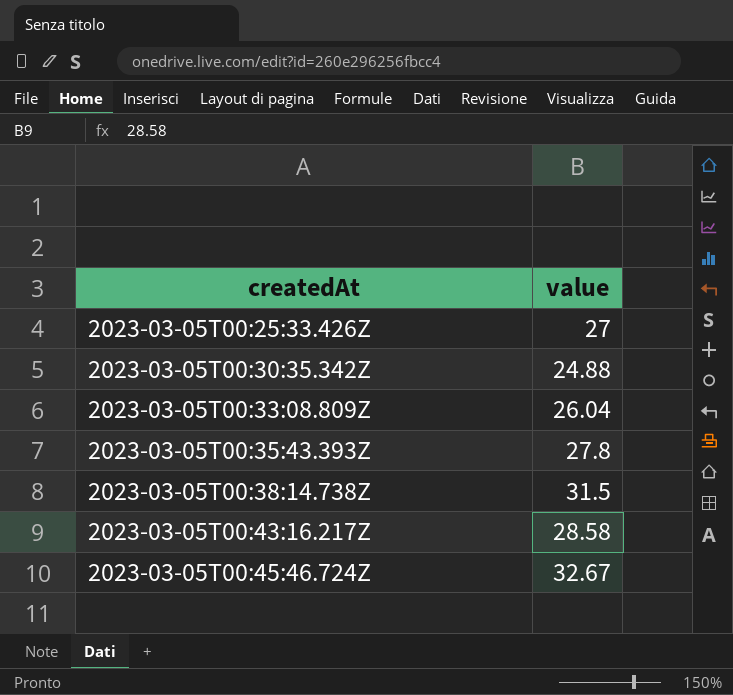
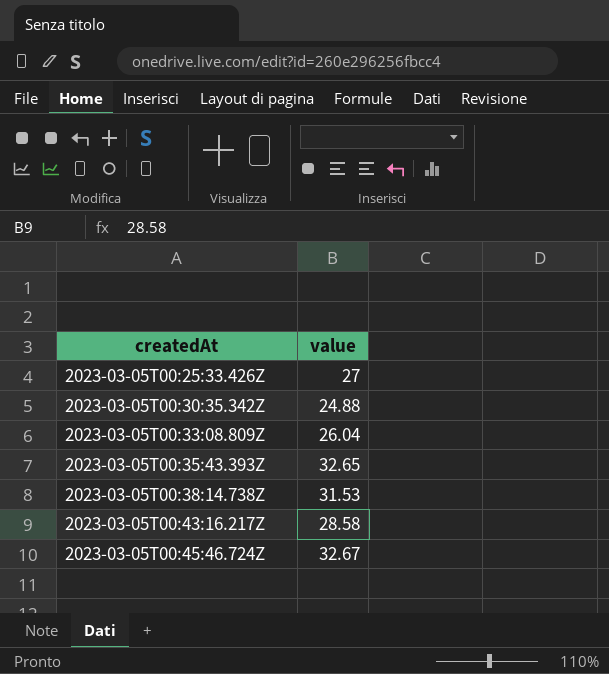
2023-03-05T00:35:43.393Z | value: 27.8 -> 32.65
2023-03-05T00:38:14.738Z | value: 31.5 -> 31.53

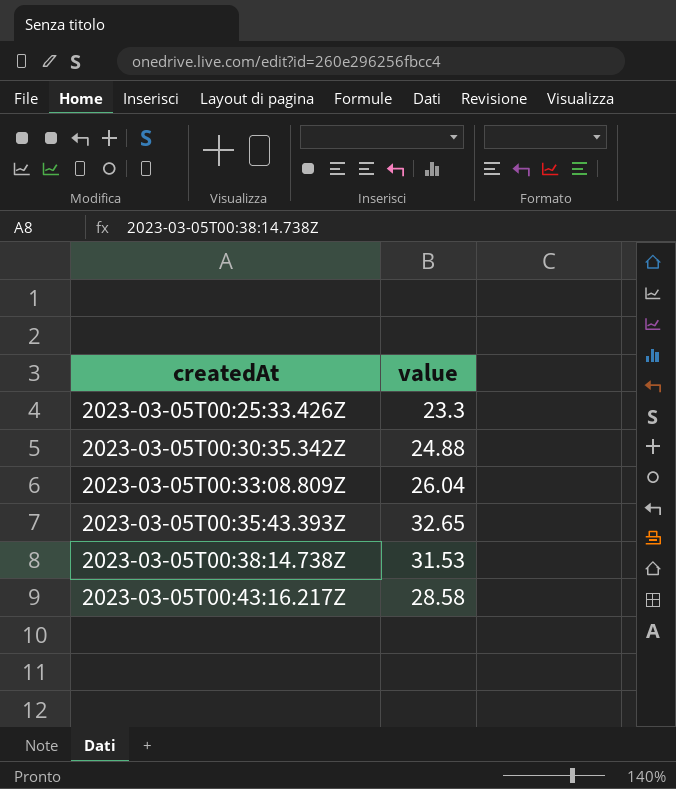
row 2023-03-05T00:45:46.724Z: 32.67 -> none
2023-03-05T00:25:33.426Z | value: 27 -> 23.3

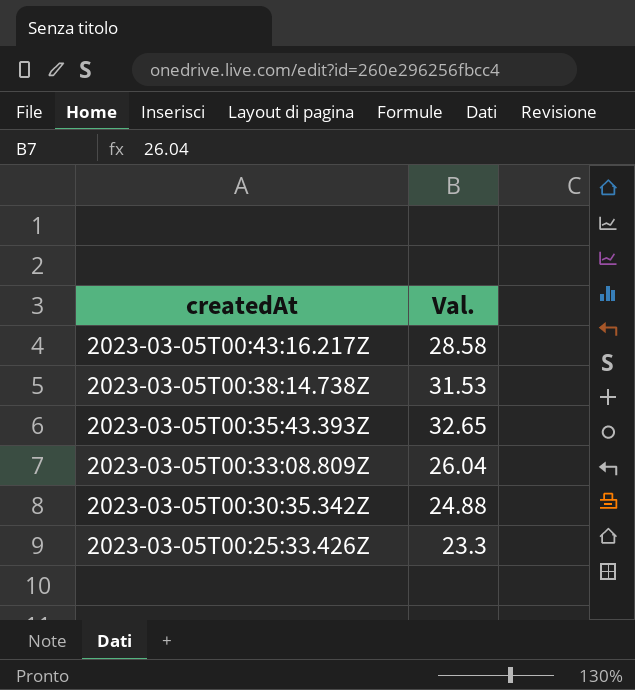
row order: createdAt ascending -> createdAt descending
column name: value -> Val.

